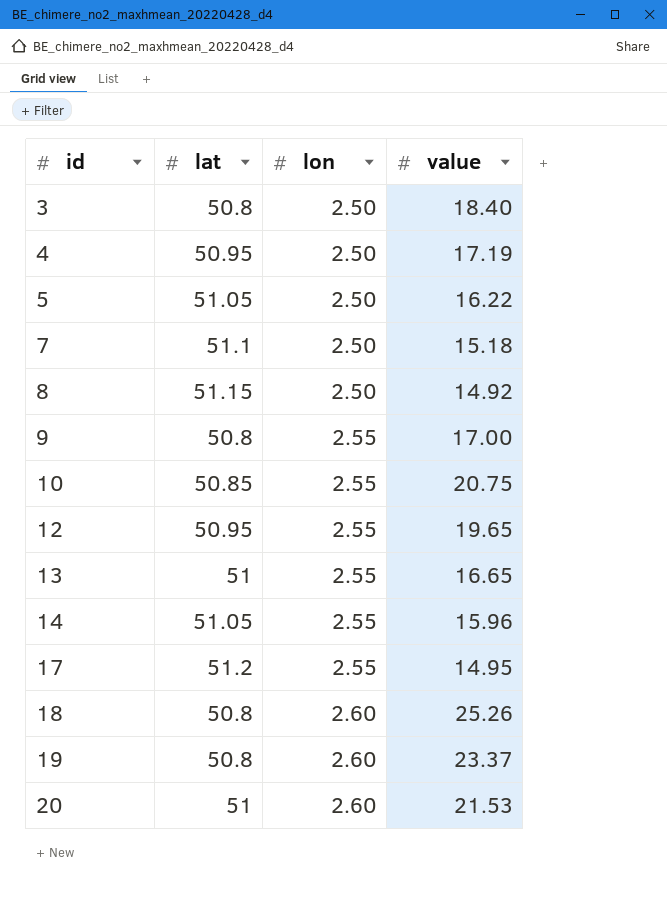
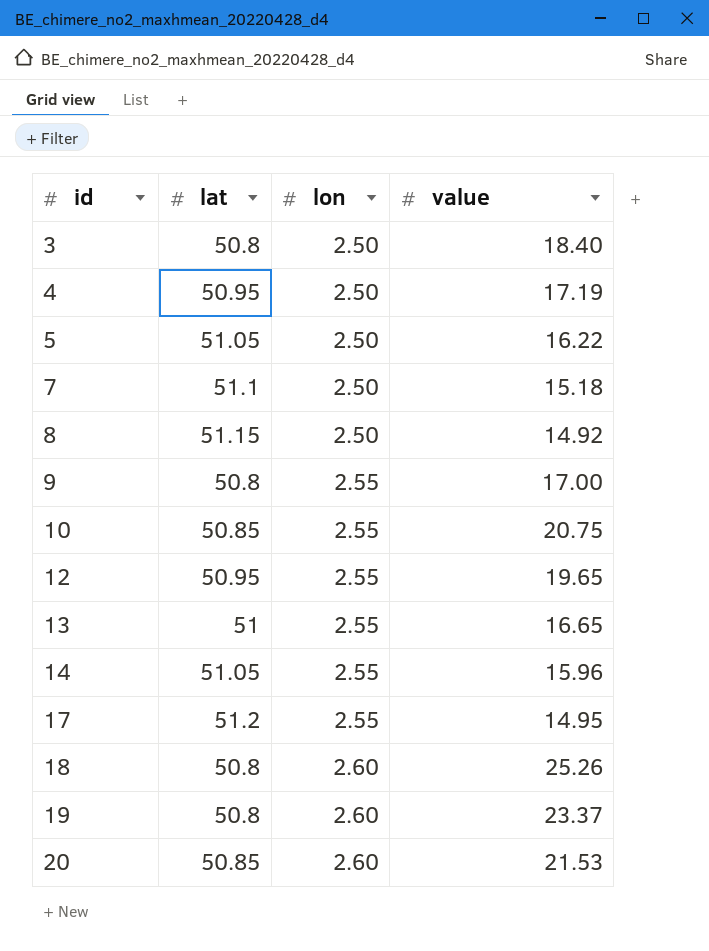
20 | lat: 51 -> 50.85

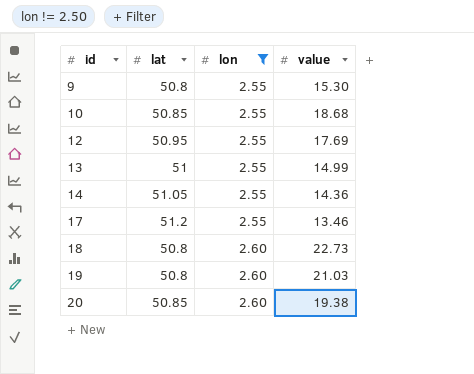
filter: none -> lon != 2.50
9 | value: 17.00 -> 15.30
10 | value: 20.75 -> 18.68
12 | value: 19.65 -> 17.69
13 | value: 16.65 -> 14.99
14 | value: 15.96 -> 14.36
17 | value: 14.95 -> 13.46
18 | value: 25.26 -> 22.73
19 | value: 23.37 -> 21.03
20 | value: 21.53 -> 19.38

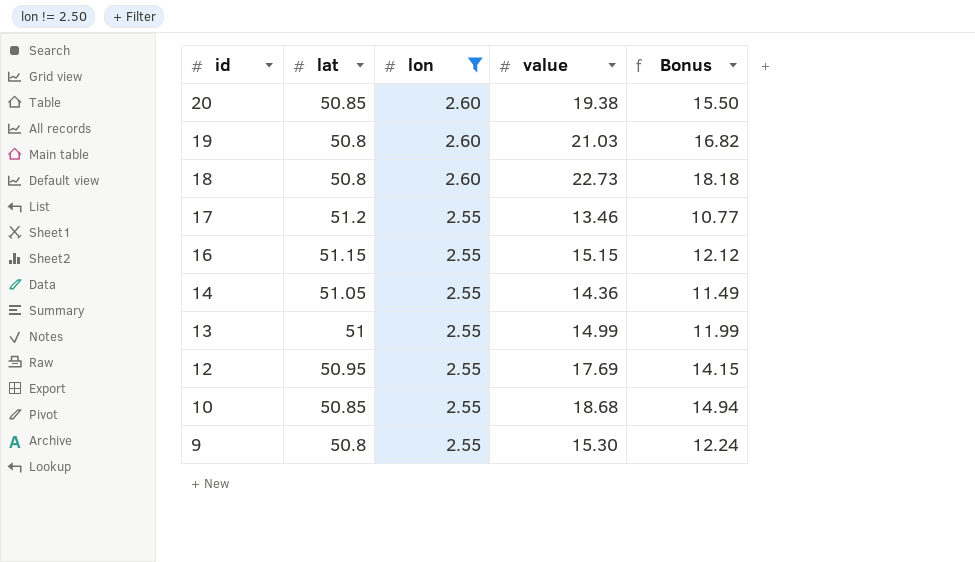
row order: id ascending -> id descending
column Bonus | formula: none -> [value] * 0.8
row 16: none -> 51.15 | 2.55 | 15.15 | 12.12

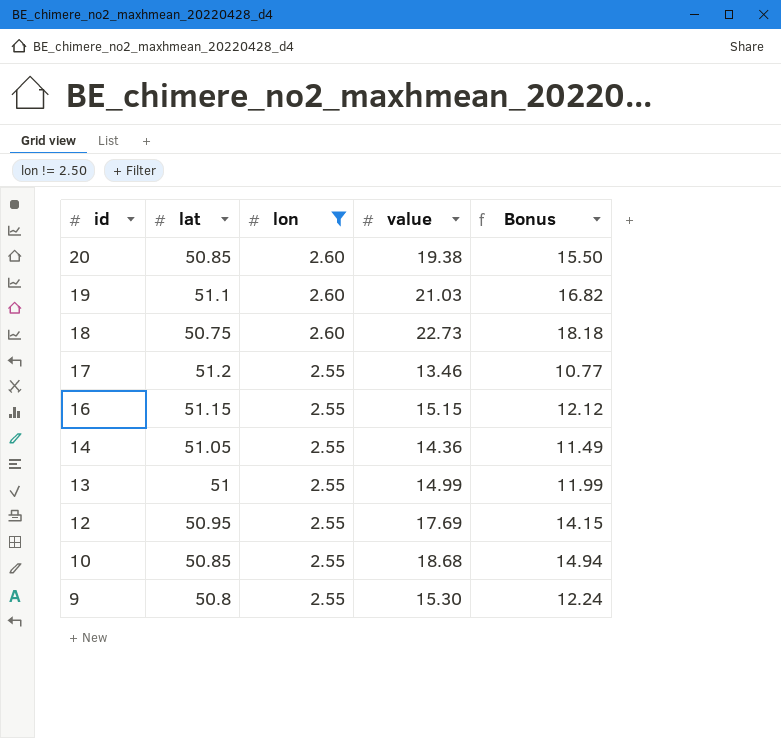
19 | lat: 50.8 -> 51.1
18 | lat: 50.8 -> 50.75

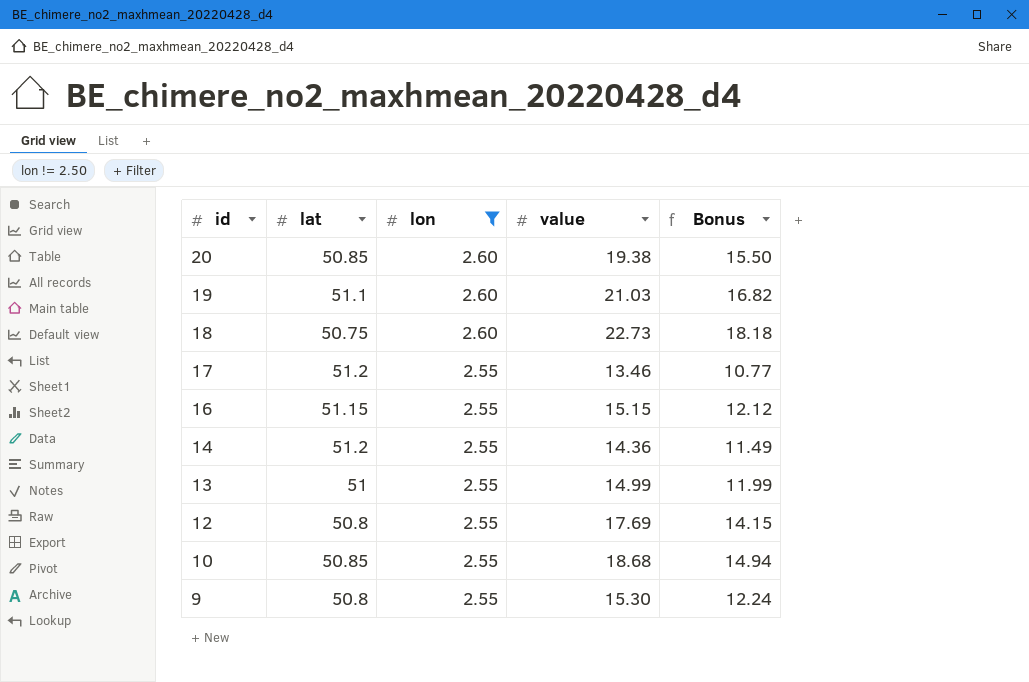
14 | lat: 51.05 -> 51.2
12 | lat: 50.95 -> 50.8

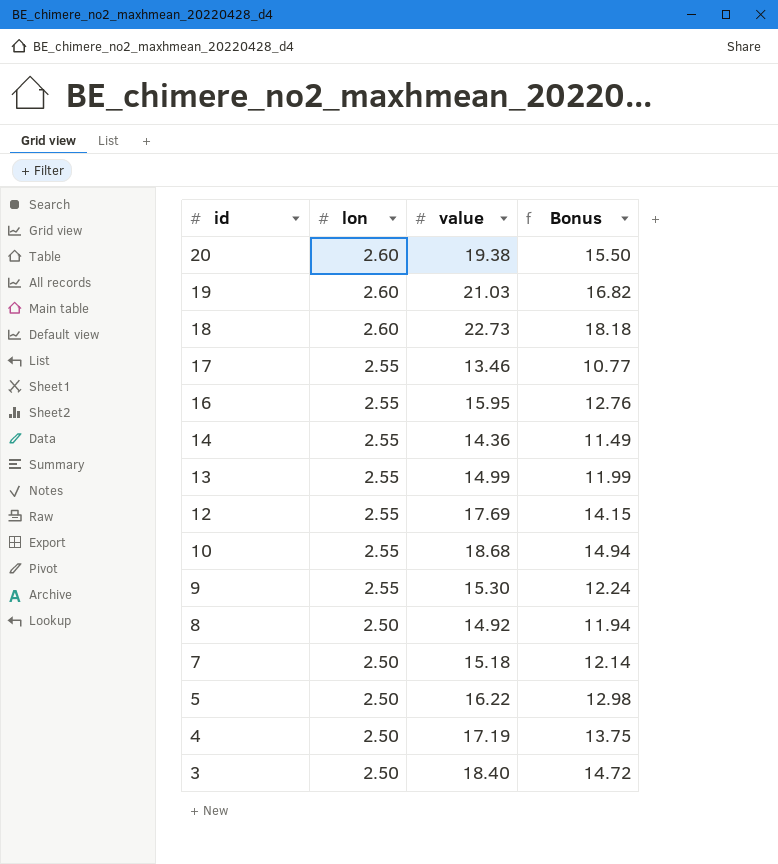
filter: lon != 2.50 -> none
column lat | position: 2 -> none
16 | value: 15.15 -> 15.95
16 | Bonus: 12.12 -> 12.76

